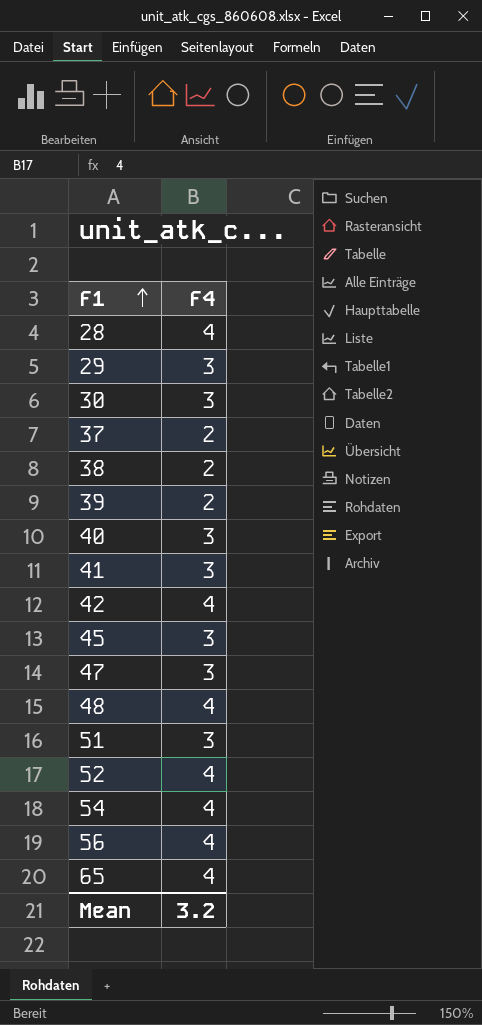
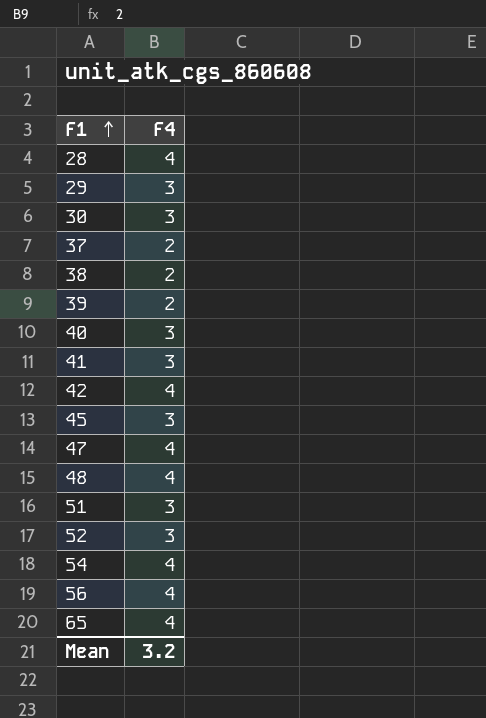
47 | F4: 3 -> 4
52 | F4: 4 -> 3

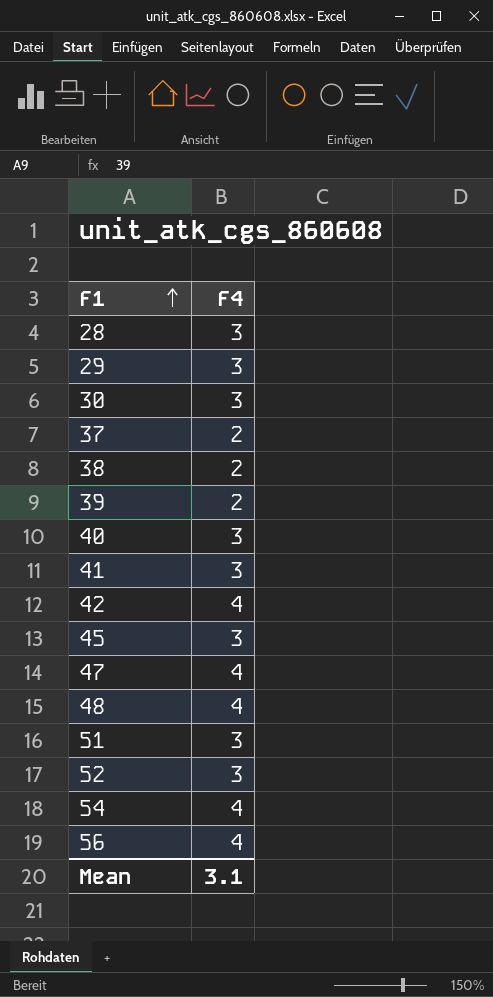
row 65: 4 -> none
28 | F4: 4 -> 3
Mean | F4: 3.2 -> 3.1

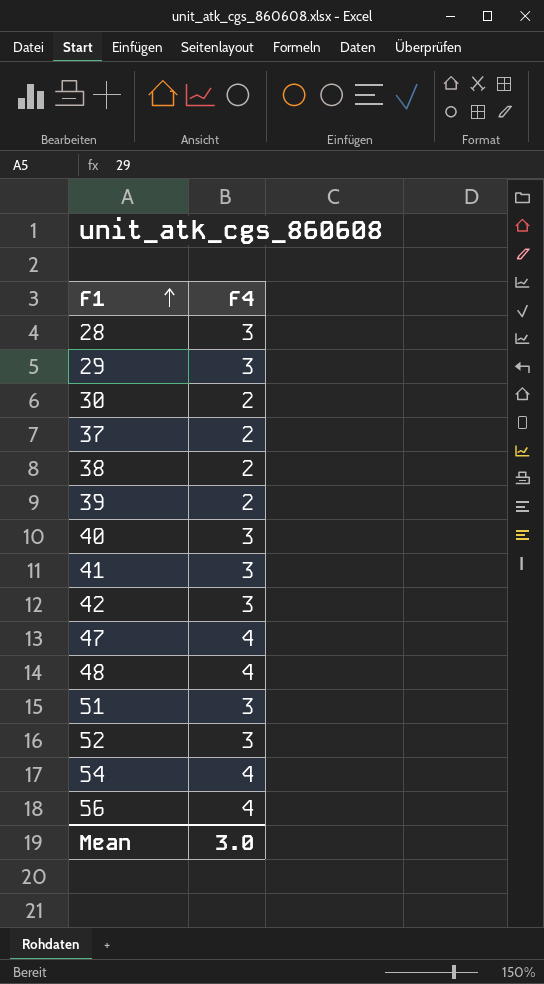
row 45: 3 -> none
30 | F4: 3 -> 2
42 | F4: 4 -> 3
Mean | F4: 3.1 -> 3.0

